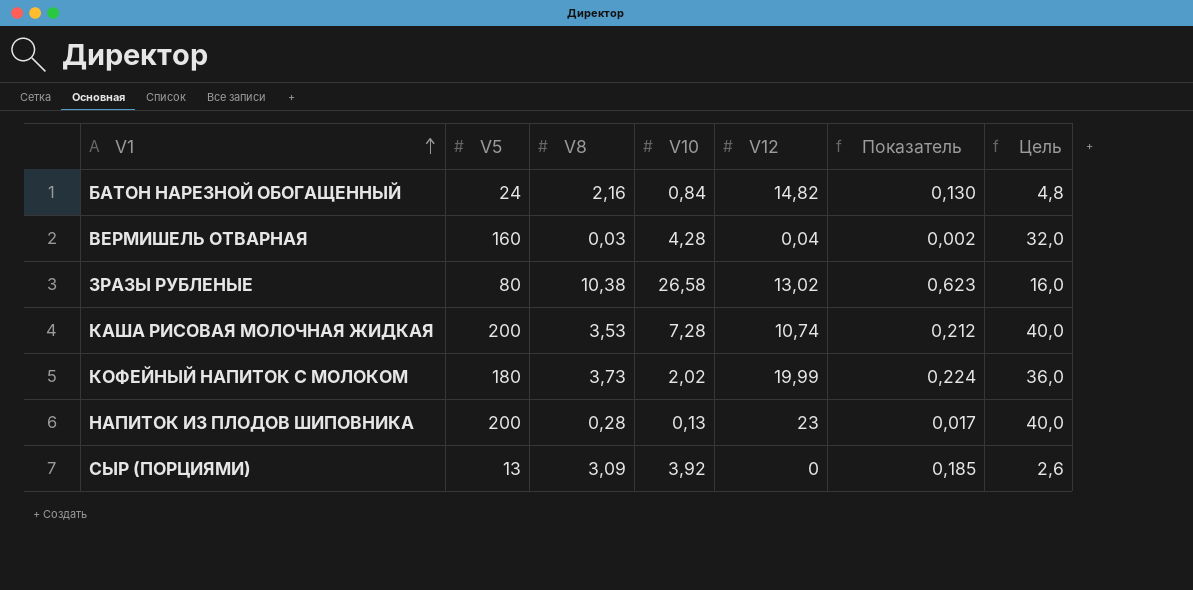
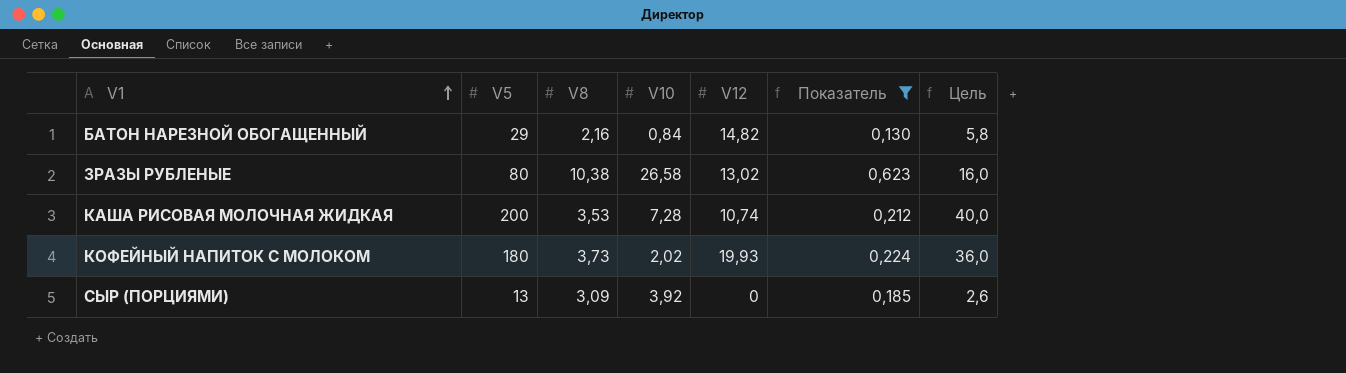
filter: none -> Показатель >= 0,130
БАТОН НАРЕЗНОЙ ОБОГАЩЕННЫЙ | V5: 24 -> 29
БАТОН НАРЕЗНОЙ ОБОГАЩЕННЫЙ | Цель: 4,8 -> 5,8
КОФЕЙНЫЙ НАПИТОК С МОЛОКОМ | V12: 19,99 -> 19,93

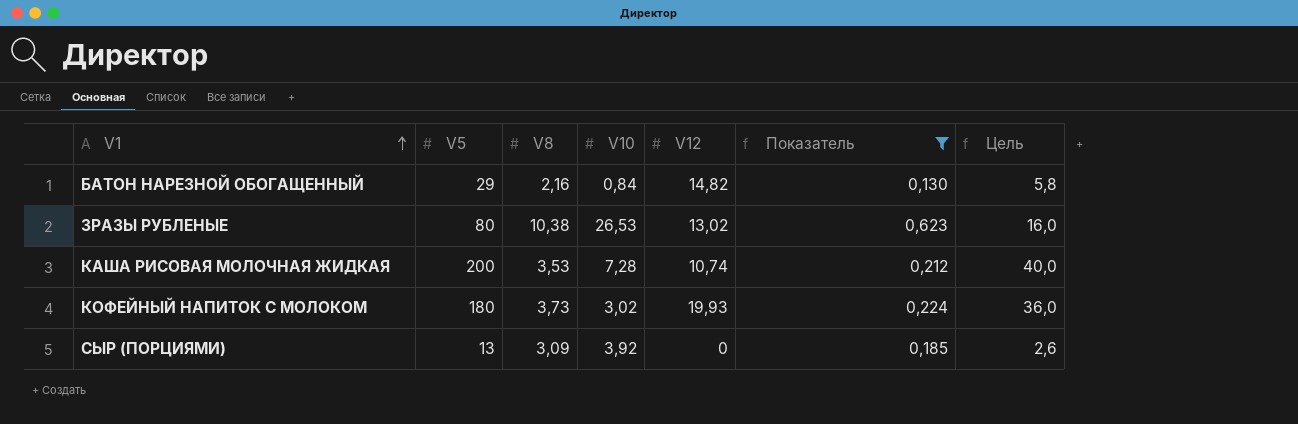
ЗРАЗЫ РУБЛЕНЫЕ | V10: 26,58 -> 26,53
КОФЕЙНЫЙ НАПИТОК С МОЛОКОМ | V10: 2,02 -> 3,02

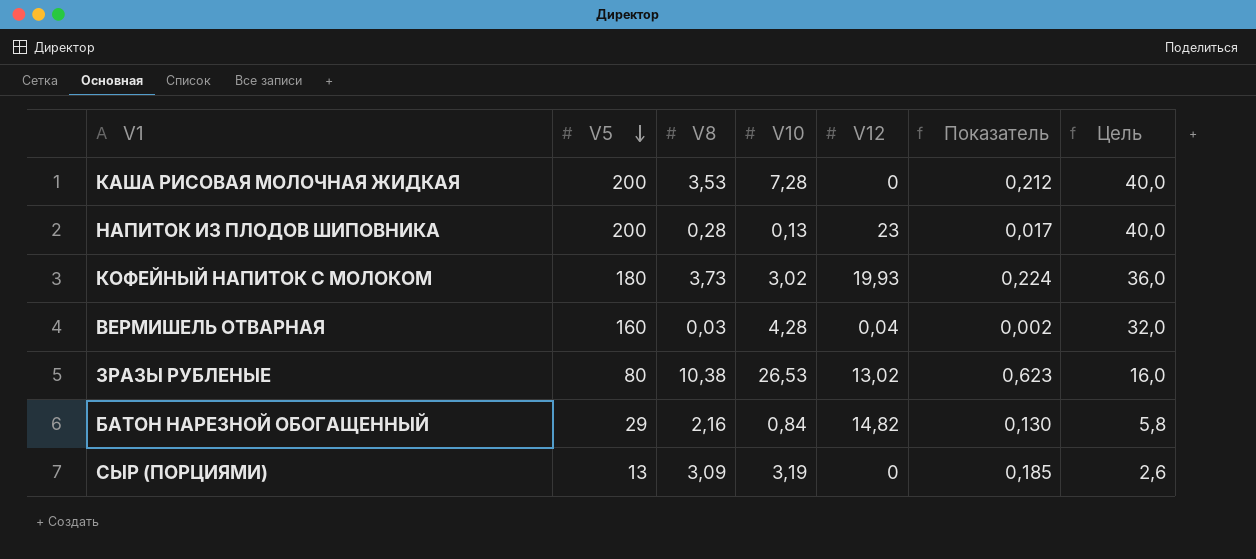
filter: Показатель >= 0,130 -> none
row order: V1 ascending -> V5 descending
КАША РИСОВАЯ МОЛОЧНАЯ ЖИДКАЯ | V12: 10,74 -> 0
СЫР (ПОРЦИЯМИ) | V10: 3,92 -> 3,19

